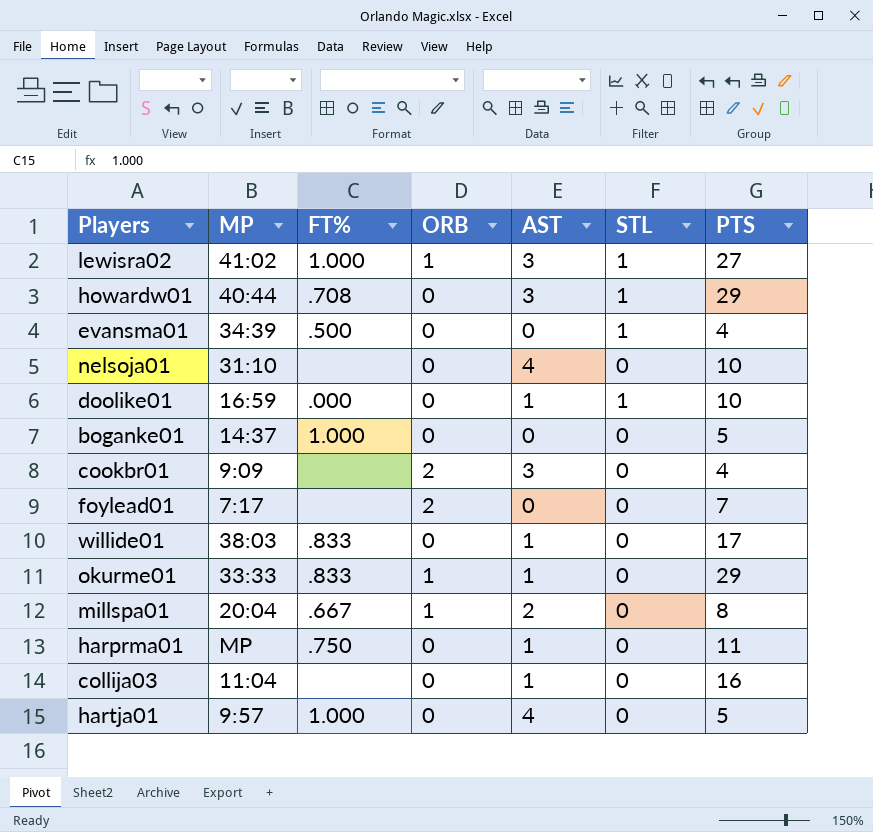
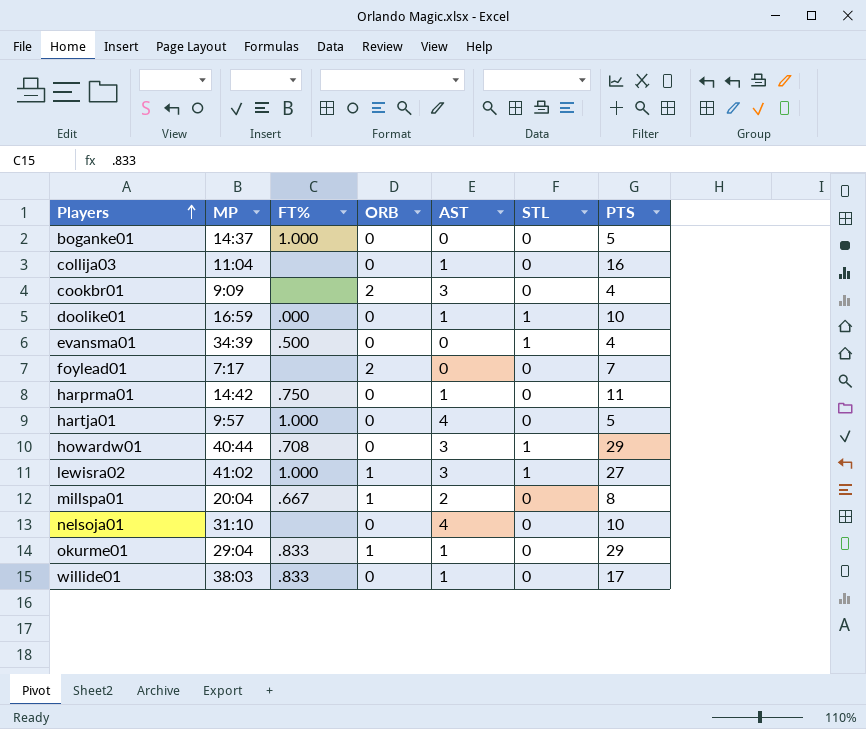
row order: none -> Players ascending
harprma01 | MP: MP -> 14:42
okurme01 | MP: 33:33 -> 29:04

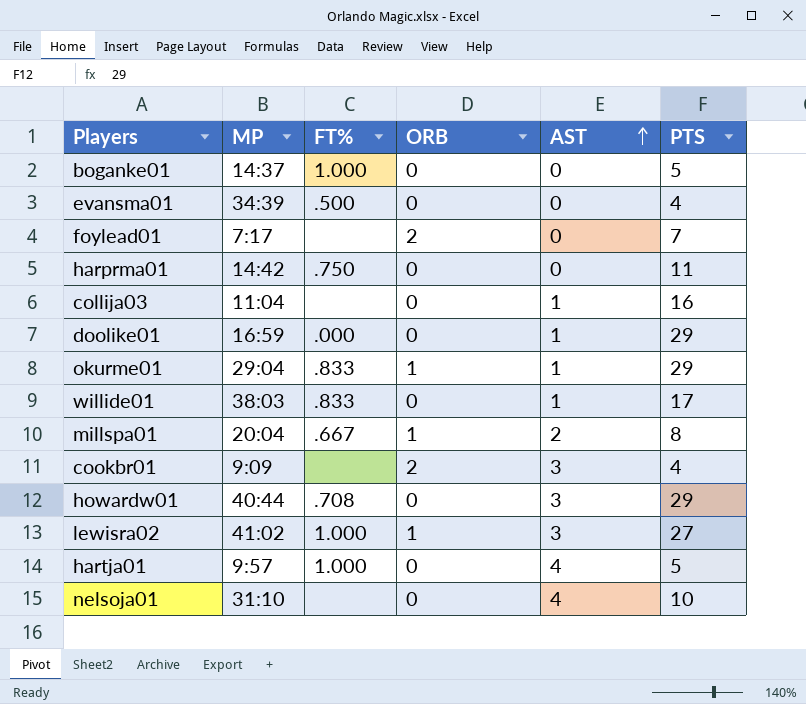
row order: Players ascending -> AST ascending
column STL | position: 6 -> none
harprma01 | AST: 1 -> 0
doolike01 | PTS: 10 -> 29

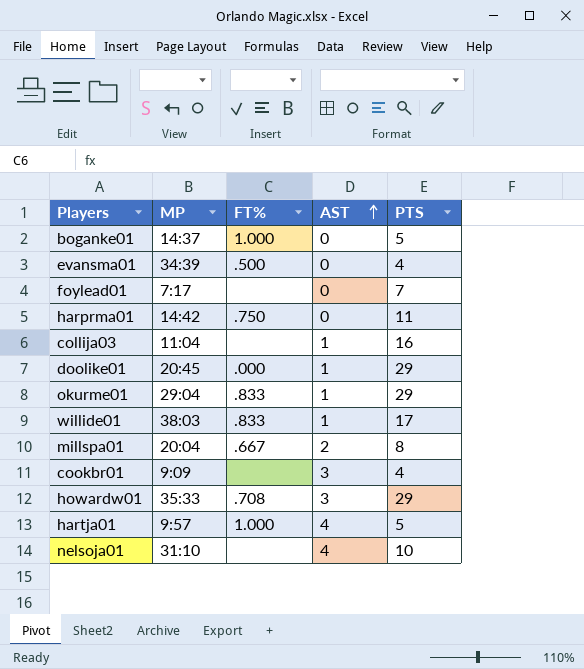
column ORB | position: 4 -> none
row lewisra02: 41:02 | 1.000 | 1 | 3 | 27 -> none
doolike01 | MP: 16:59 -> 20:45
howardw01 | MP: 40:44 -> 35:33

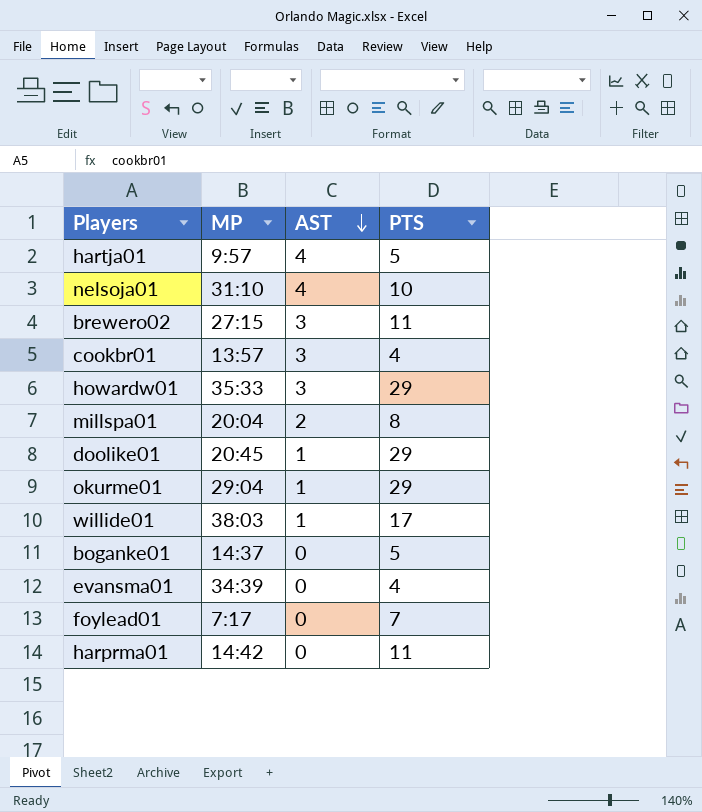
row order: AST ascending -> AST descending
column FT% | position: 3 -> none
row collija03: 11:04 | none | 1 | 16 -> none
row brewero02: none -> 27:15 | 3 | 11
cookbr01 | MP: 9:09 -> 13:57

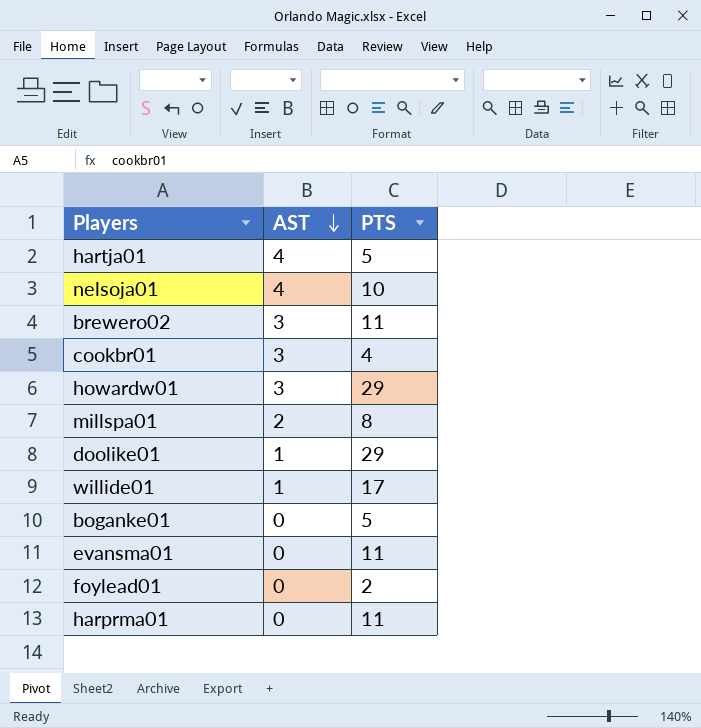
column MP | position: 2 -> none
row okurme01: 29:04 | 1 | 29 -> none
evansma01 | PTS: 4 -> 11
foylead01 | PTS: 7 -> 2

